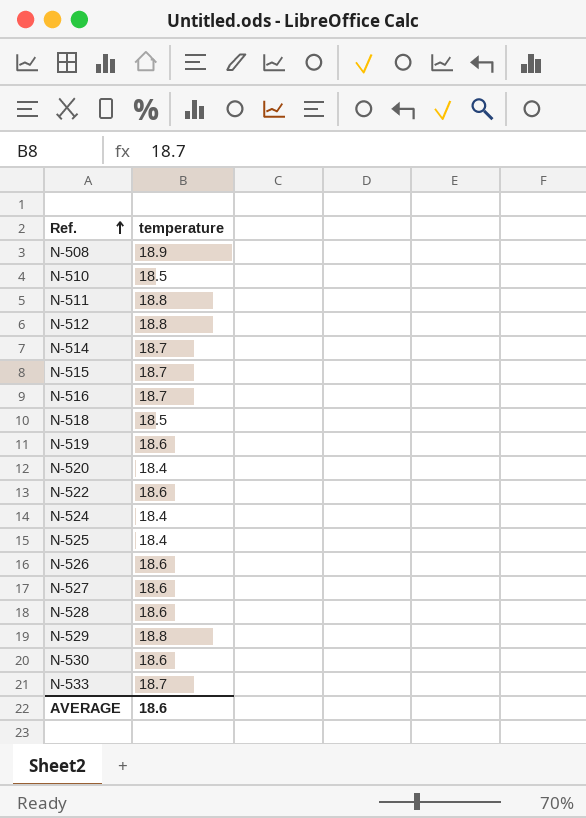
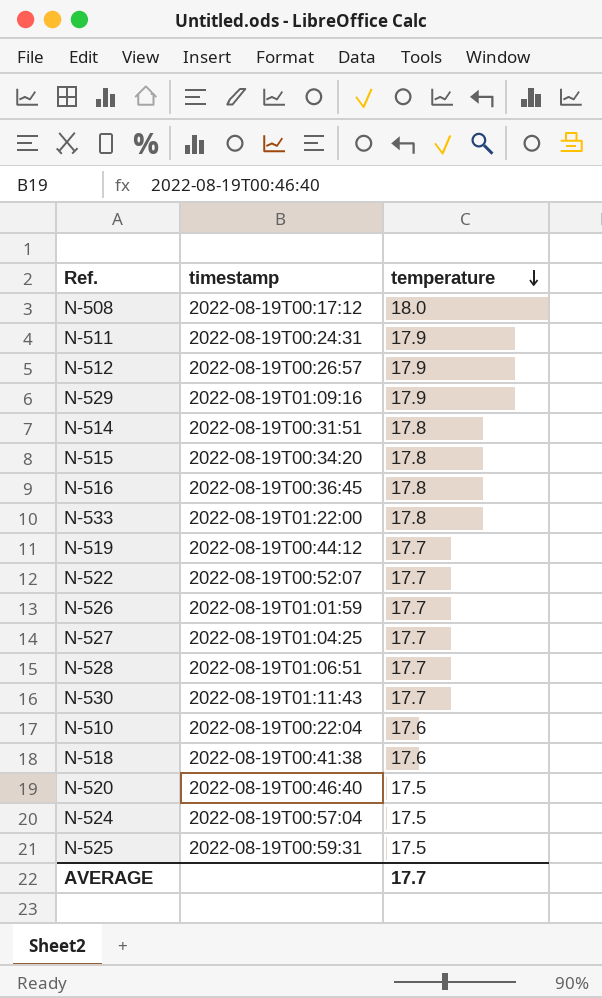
row order: Ref. ascending -> temperature descending
column timestamp | position: none -> 2
N-508 | temperature: 18.9 -> 18.0
N-511 | temperature: 18.8 -> 17.9
N-512 | temperature: 18.8 -> 17.9
N-529 | temperature: 18.8 -> 17.9
N-514 | temperature: 18.7 -> 17.8
N-515 | temperature: 18.7 -> 17.8
N-516 | temperature: 18.7 -> 17.8
N-533 | temperature: 18.7 -> 17.8
N-519 | temperature: 18.6 -> 17.7
N-522 | temperature: 18.6 -> 17.7
N-526 | temperature: 18.6 -> 17.7
N-527 | temperature: 18.6 -> 17.7
N-528 | temperature: 18.6 -> 17.7
N-530 | temperature: 18.6 -> 17.7
N-510 | temperature: 18.5 -> 17.6
N-518 | temperature: 18.5 -> 17.6
N-520 | temperature: 18.4 -> 17.5
N-524 | temperature: 18.4 -> 17.5
N-525 | temperature: 18.4 -> 17.5
AVERAGE | temperature: 18.6 -> 17.7

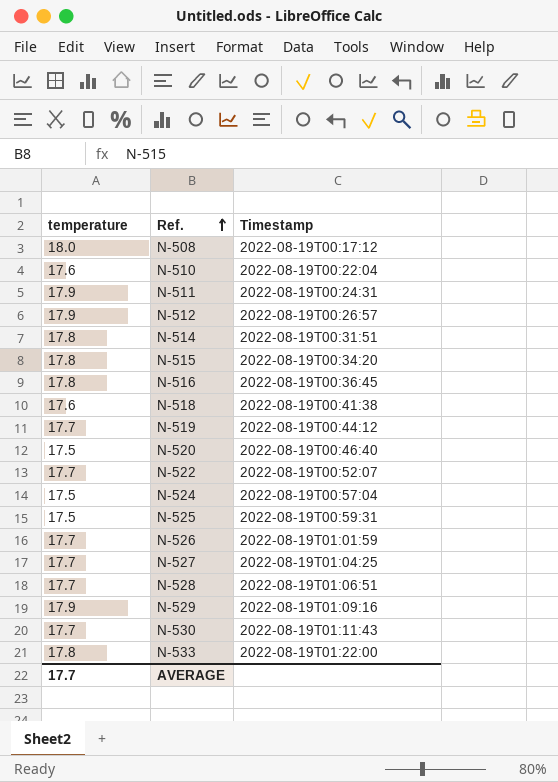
row order: temperature descending -> Ref. ascending
column temperature | position: 3 -> 1
column name: timestamp -> Timestamp

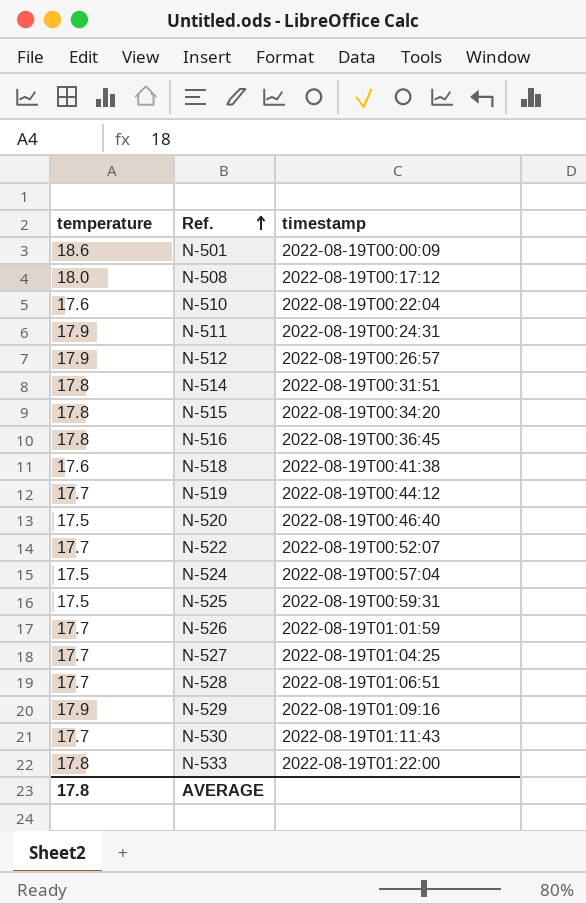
column name: Timestamp -> timestamp
row N-501: none -> 18.6 | 2022-08-19T00:00:09
AVERAGE | temperature: 17.7 -> 17.8

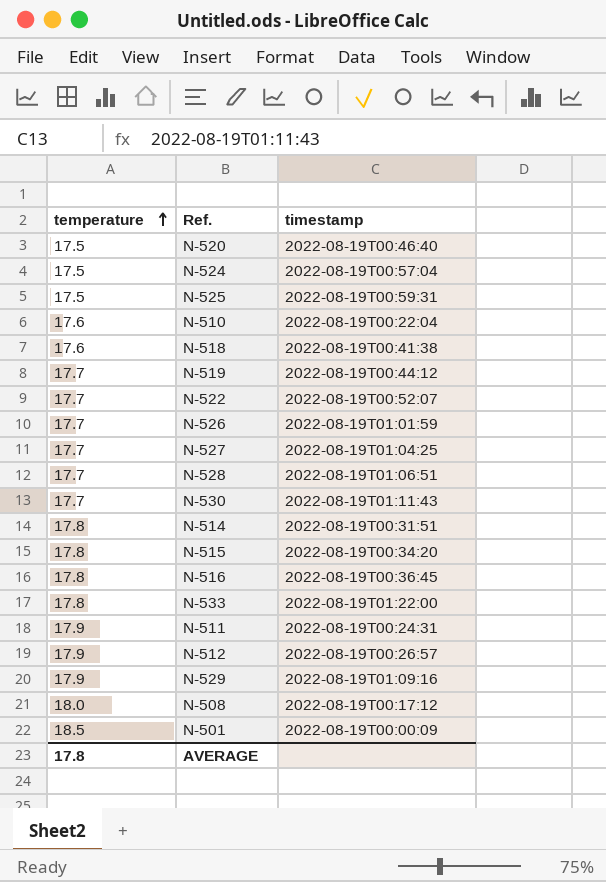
row order: Ref. ascending -> temperature ascending
N-501 | temperature: 18.6 -> 18.5

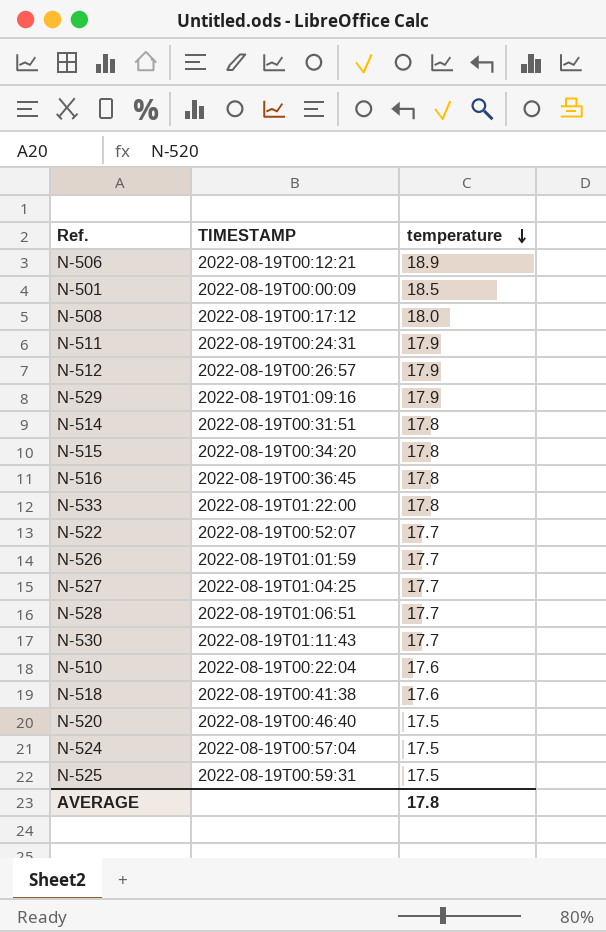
row order: temperature ascending -> temperature descending
column name: timestamp -> TIMESTAMP
column temperature | position: 1 -> 3
row N-519: 17.7 | 2022-08-19T00:44:12 -> none
row N-506: none -> 2022-08-19T00:12:21 | 18.9

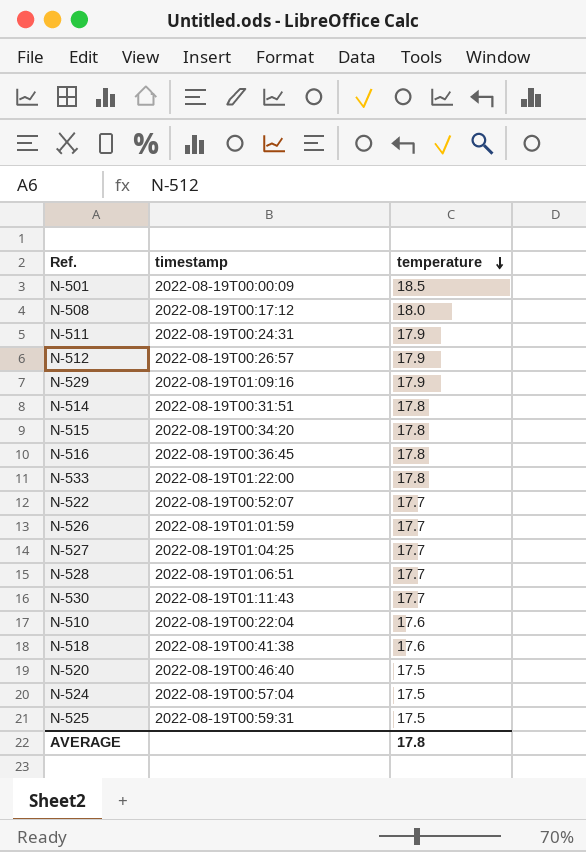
column name: TIMESTAMP -> timestamp
row N-506: 2022-08-19T00:12:21 | 18.9 -> none

